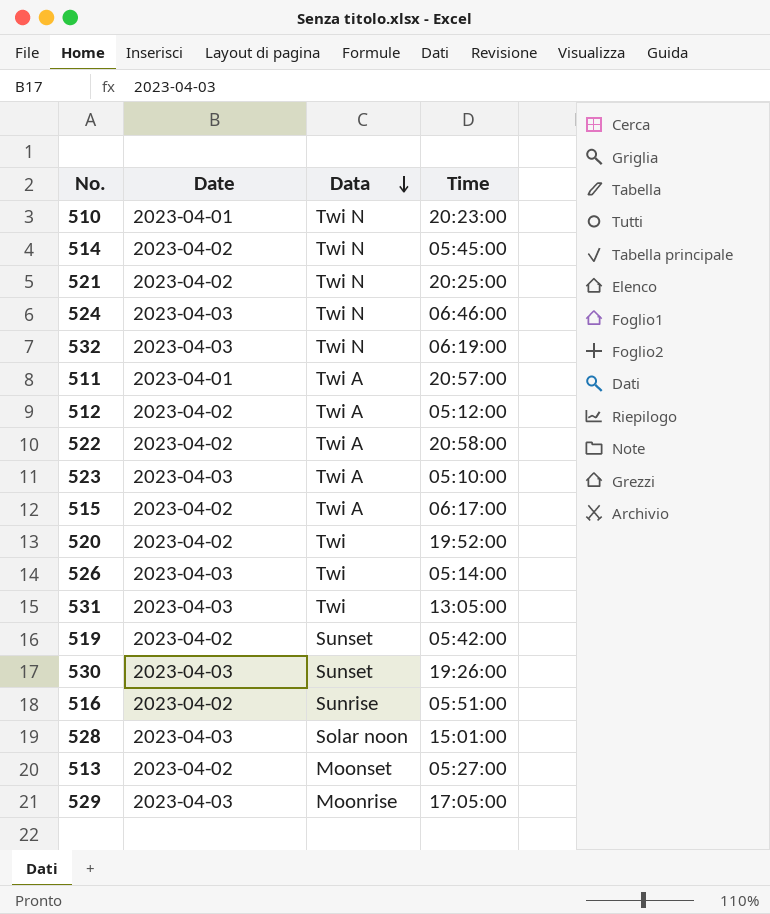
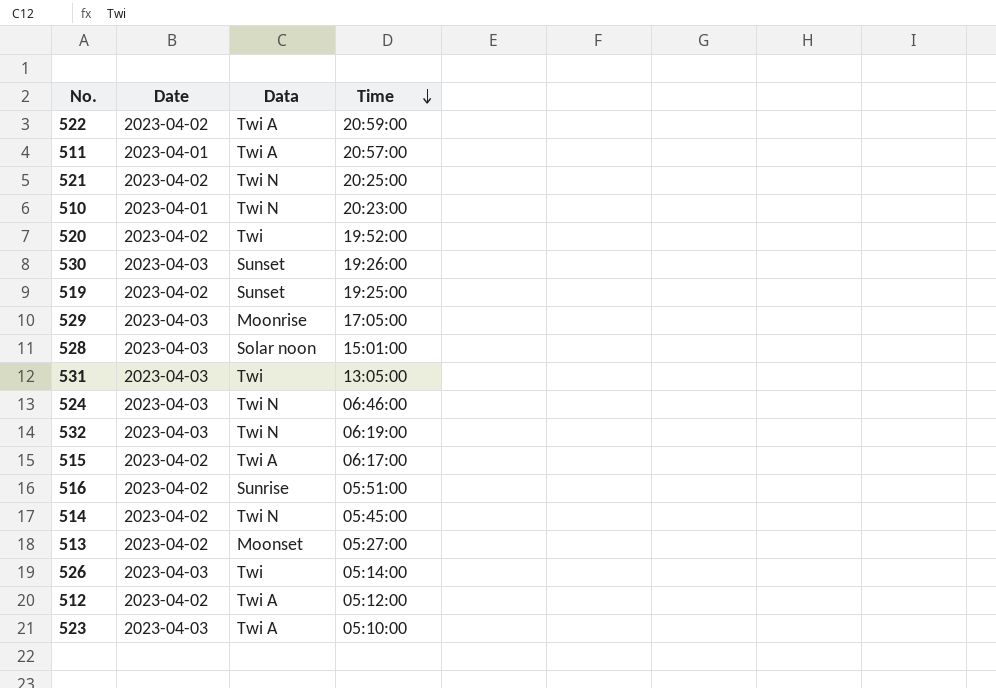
row order: Data descending -> Time descending
522 | Time: 20:58:00 -> 20:59:00
519 | Time: 05:42:00 -> 19:25:00

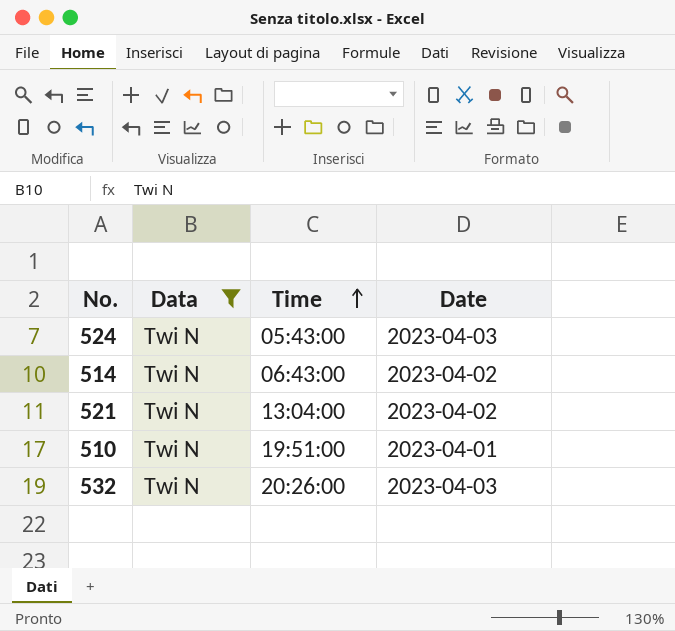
filter: none -> Data = Twi N
row order: Time descending -> Time ascending
column Date | position: 2 -> 4
524 | Time: 06:46:00 -> 05:43:00
514 | Time: 05:45:00 -> 06:43:00
521 | Time: 20:25:00 -> 13:04:00
510 | Time: 20:23:00 -> 19:51:00
532 | Time: 06:19:00 -> 20:26:00

